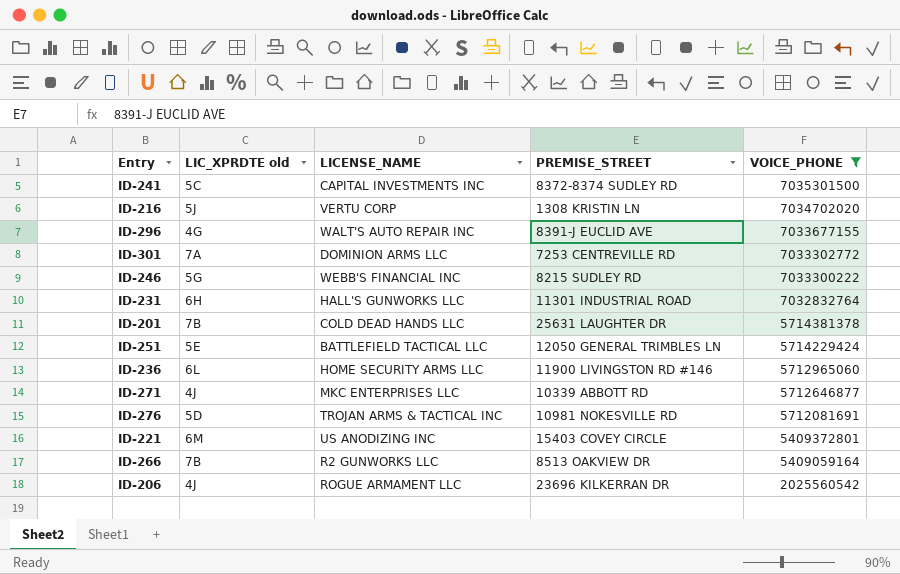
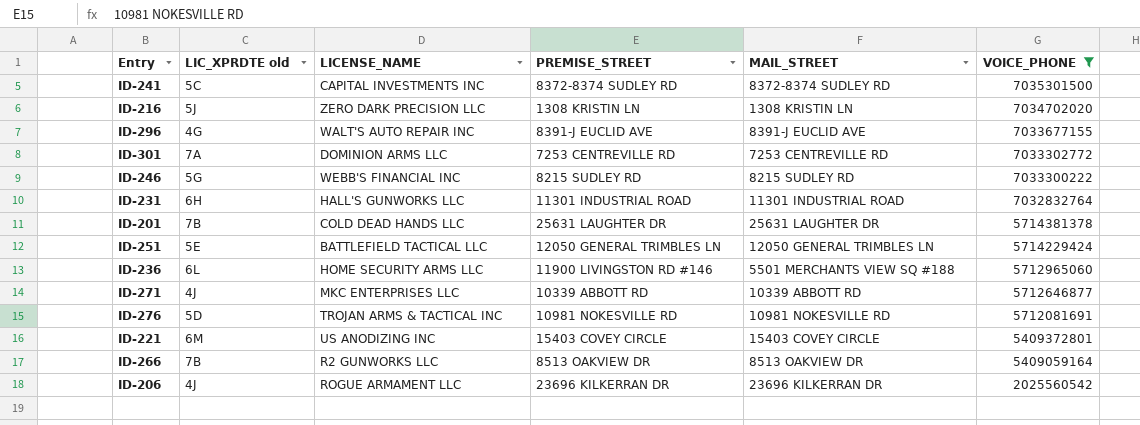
column MAIL_STREET | position: none -> 5
ID-216 | LICENSE_NAME: VERTU CORP -> ZERO DARK PRECISION LLC

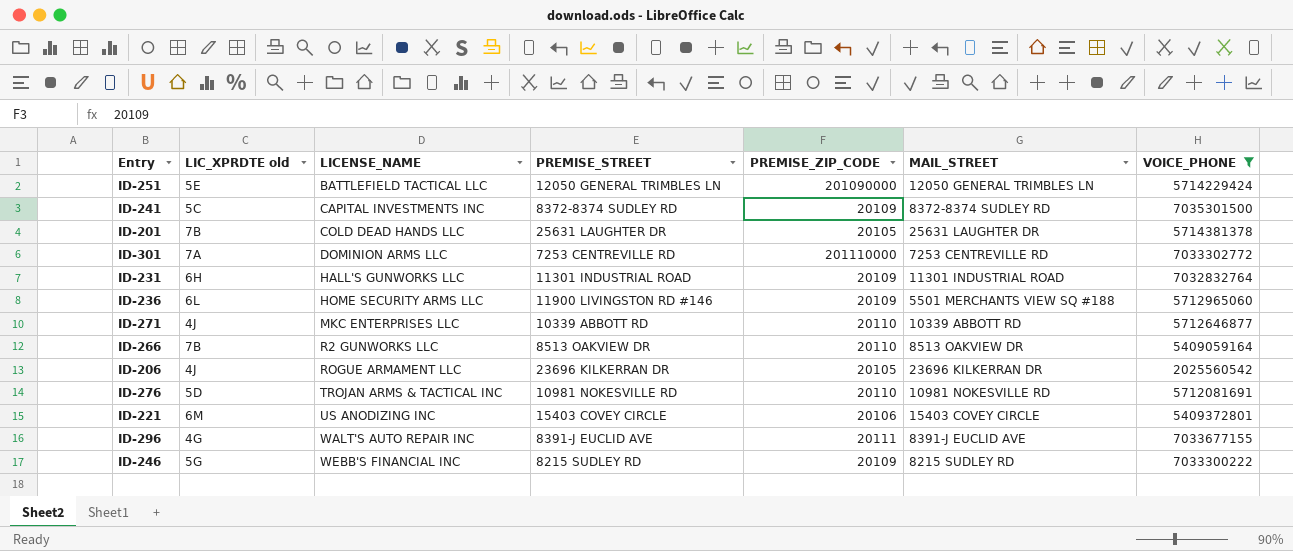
row order: VOICE_PHONE descending -> LICENSE_NAME ascending
column PREMISE_ZIP_CODE | position: none -> 5
row ID-216: 5J | ZERO DARK PRECISION LLC | 1308 KRISTIN LN | 1308 KRISTIN LN | 7034702020 -> none

